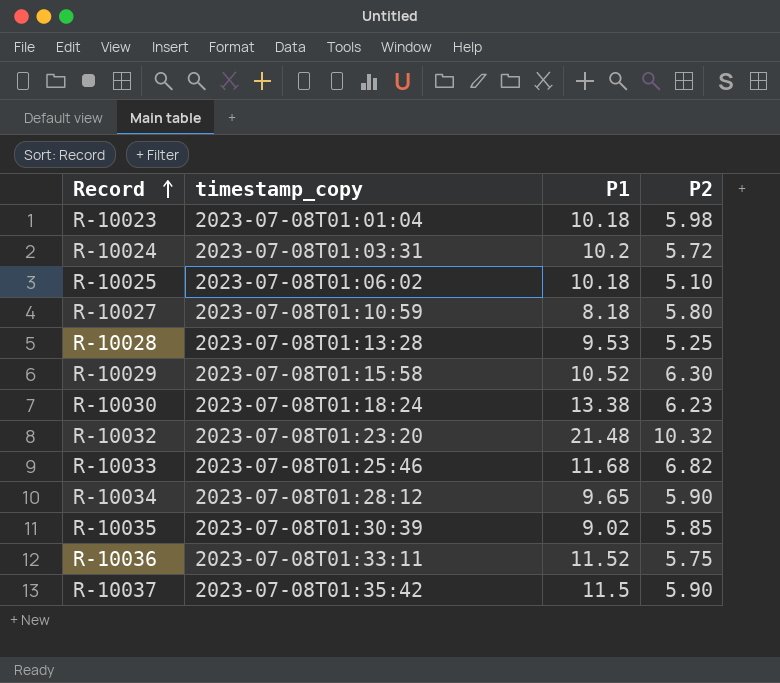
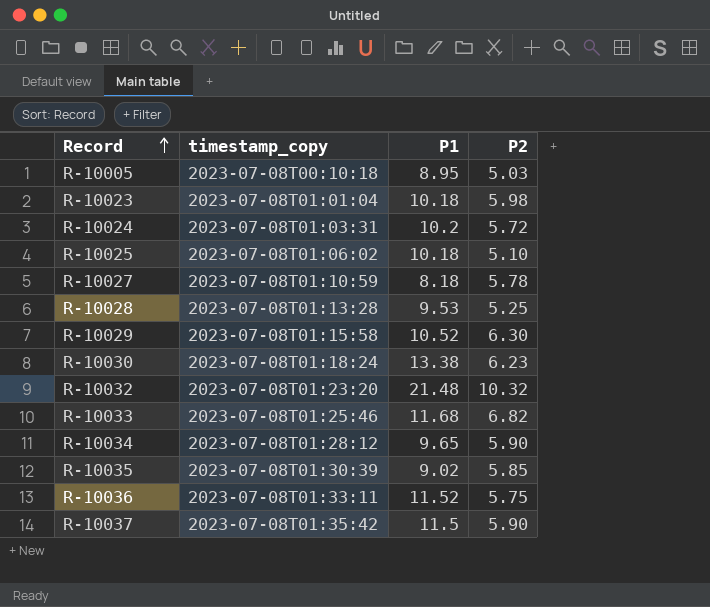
row R-10005: none -> 2023-07-08T00:10:18 | 8.95 | 5.03
R-10027 | P2: 5.80 -> 5.78

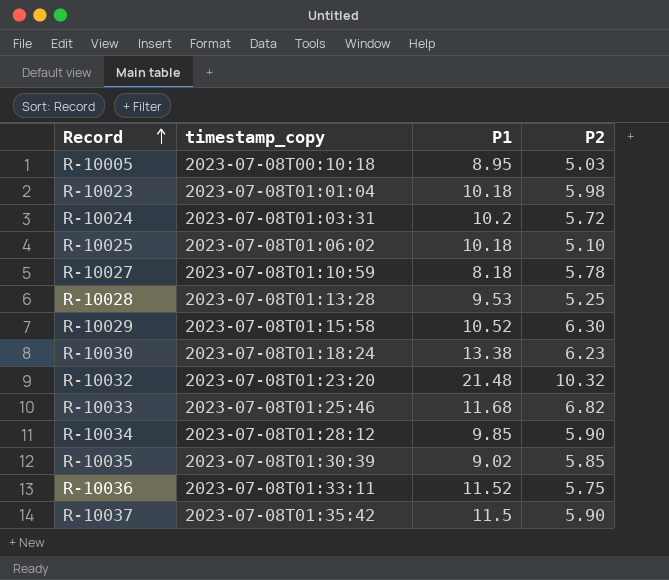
R-10034 | P1: 9.65 -> 9.85

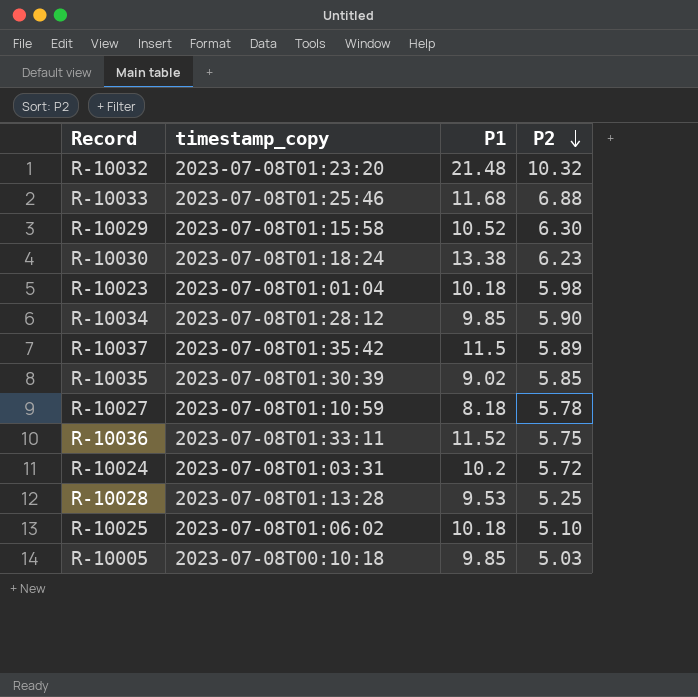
row order: Record ascending -> P2 descending
R-10033 | P2: 6.82 -> 6.88
R-10037 | P2: 5.90 -> 5.89
R-10005 | P1: 8.95 -> 9.85

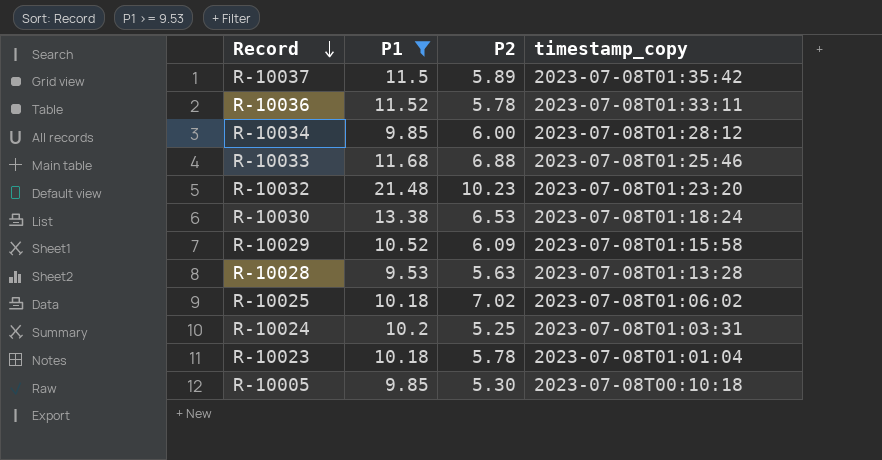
filter: none -> P1 >= 9.53
row order: P2 descending -> Record descending
column timestamp_copy | position: 2 -> 4
R-10036 | P2: 5.75 -> 5.78
R-10034 | P2: 5.90 -> 6.00
R-10032 | P2: 10.32 -> 10.23
R-10030 | P2: 6.23 -> 6.53
R-10029 | P2: 6.30 -> 6.09
R-10028 | P2: 5.25 -> 5.63
R-10025 | P2: 5.10 -> 7.02
R-10024 | P2: 5.72 -> 5.25
R-10023 | P2: 5.98 -> 5.78
R-10005 | P2: 5.03 -> 5.30

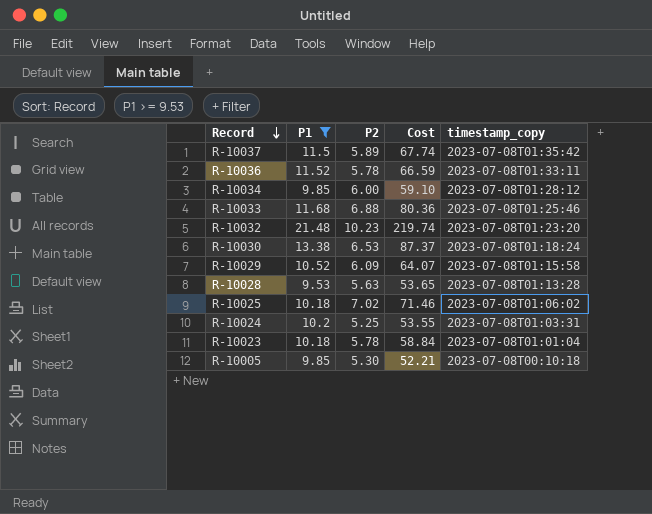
column Cost | formula: none -> [P1] * [P2]

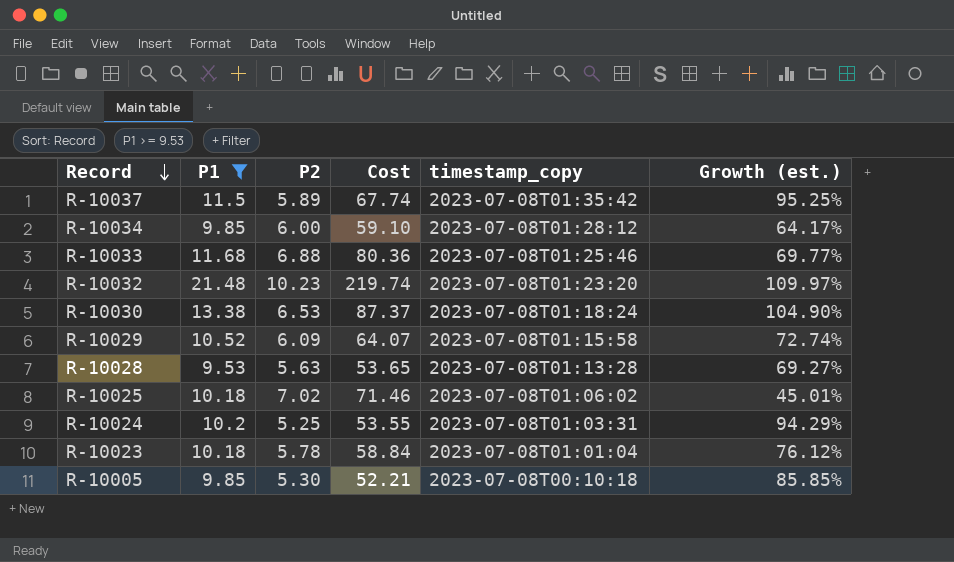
column Growth (est.) | formula: none -> ([P1] - [P2]) / [P2]
row R-10036: 11.52 | 5.78 | 66.59 | 2023-07-08T01:33:11 -> none

